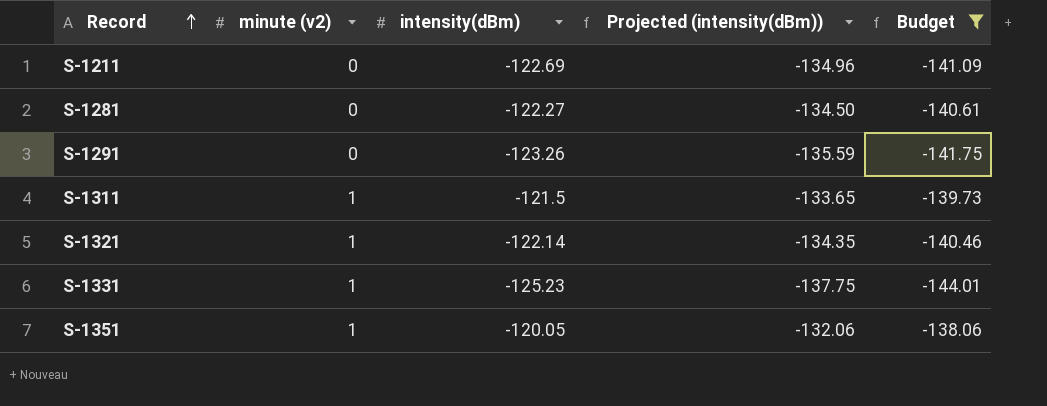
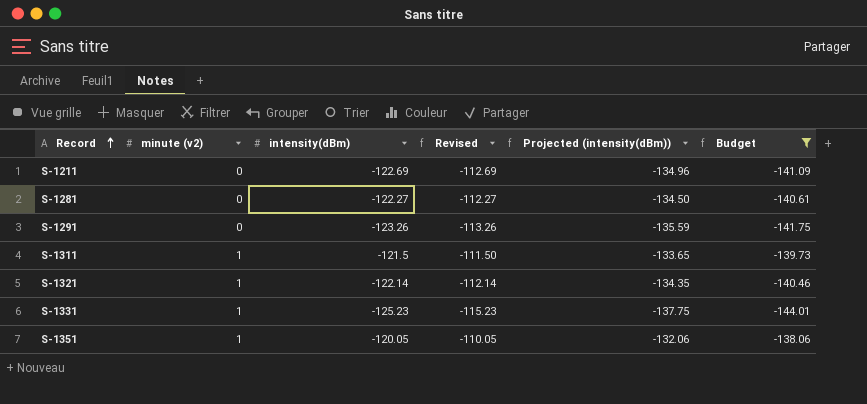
column Revised | formula: none -> [intensity(dBm)] + 10

